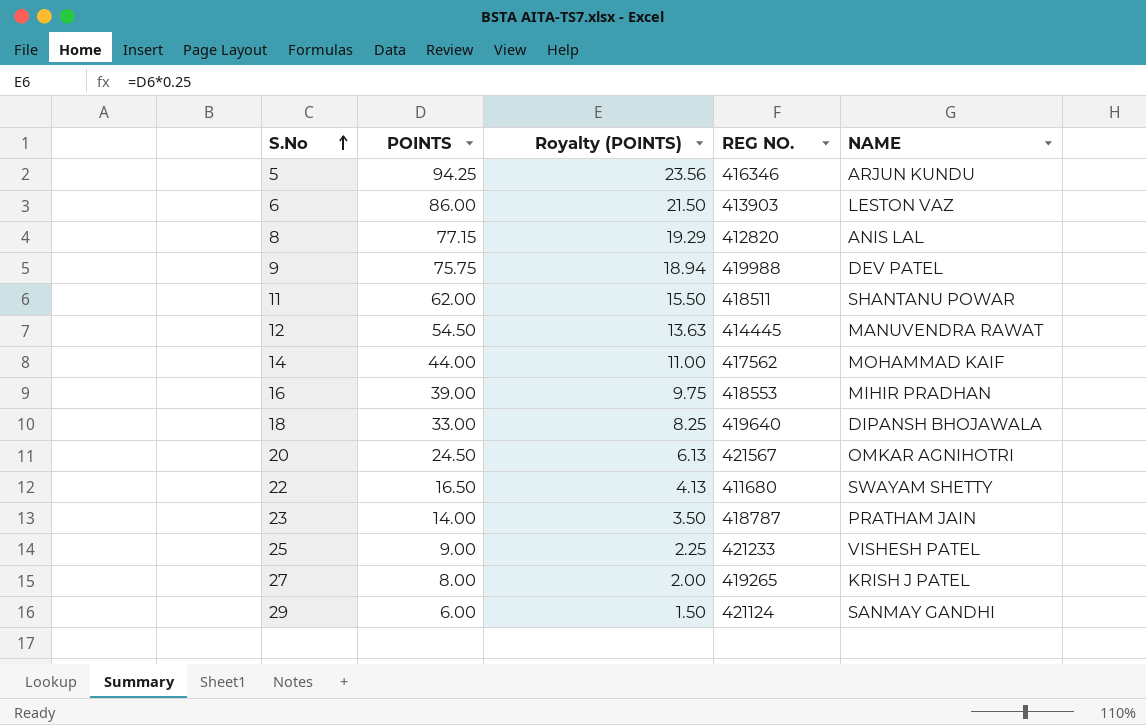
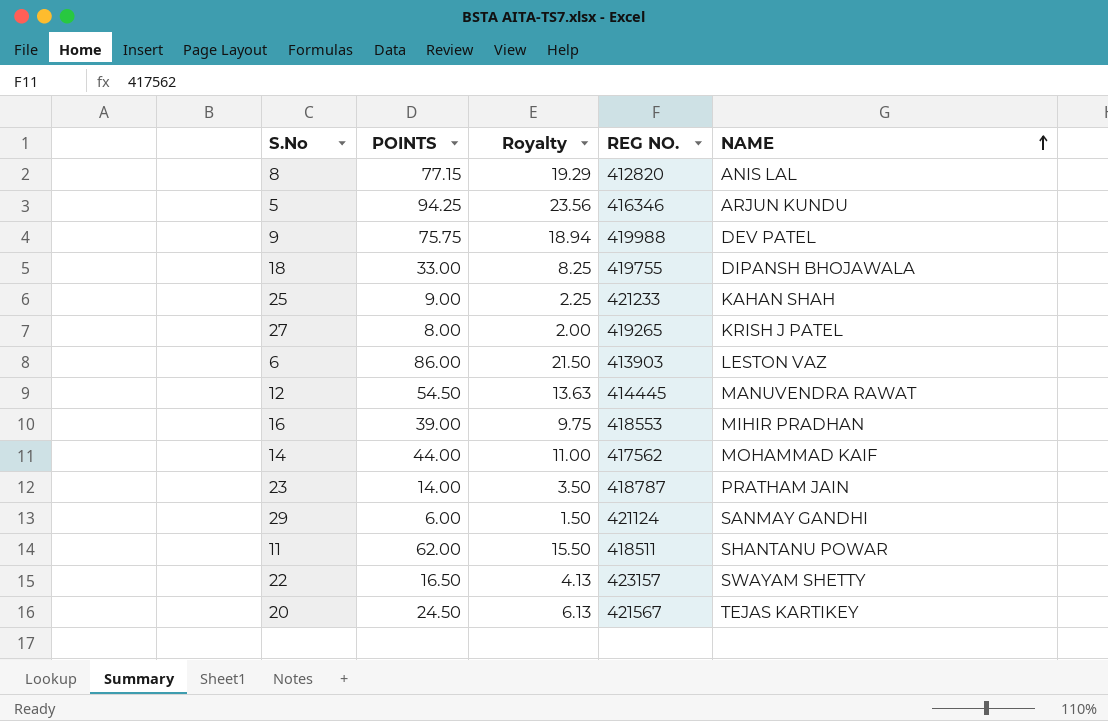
row order: S.No ascending -> NAME ascending
column name: Royalty (POINTS) -> Royalty
18 | REG NO.: 419640 -> 419755
25 | NAME: VISHESH PATEL -> KAHAN SHAH
22 | REG NO.: 411680 -> 423157
20 | NAME: OMKAR AGNIHOTRI -> TEJAS KARTIKEY

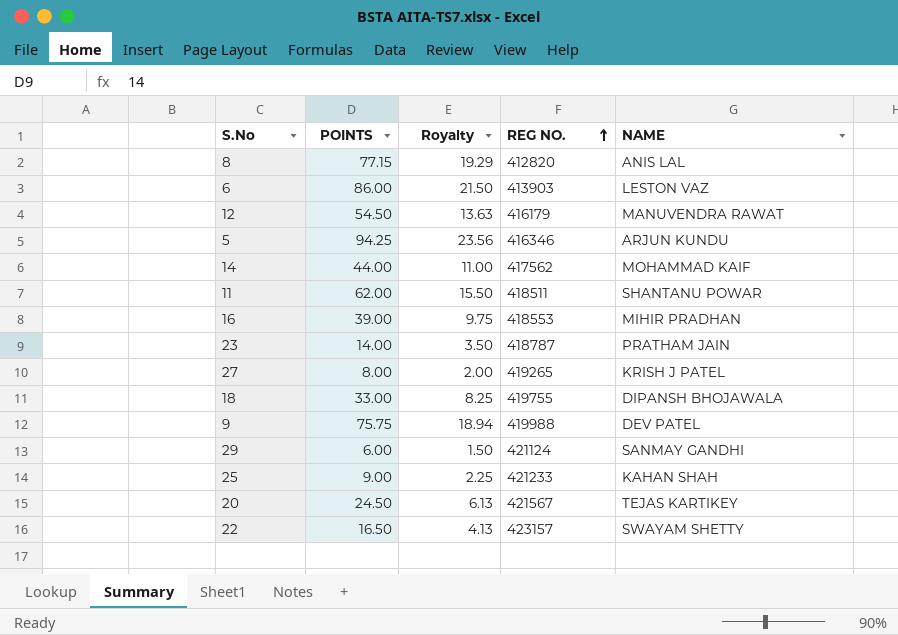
row order: NAME ascending -> REG NO. ascending
12 | REG NO.: 414445 -> 416179

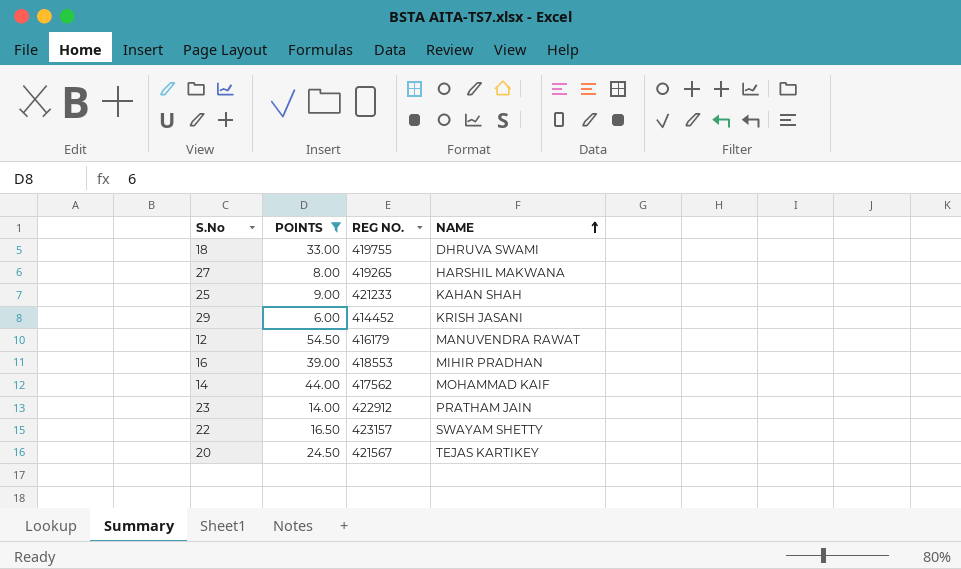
filter: none -> POINTS <= 54.50
row order: REG NO. ascending -> NAME ascending
column Royalty | formula: [POINTS] * 0.25 -> none
18 | NAME: DIPANSH BHOJAWALA -> DHRUVA SWAMI
27 | NAME: KRISH J PATEL -> HARSHIL MAKWANA
29 | REG NO.: 421124 -> 414452
29 | NAME: SANMAY GANDHI -> KRISH JASANI
23 | REG NO.: 418787 -> 422912

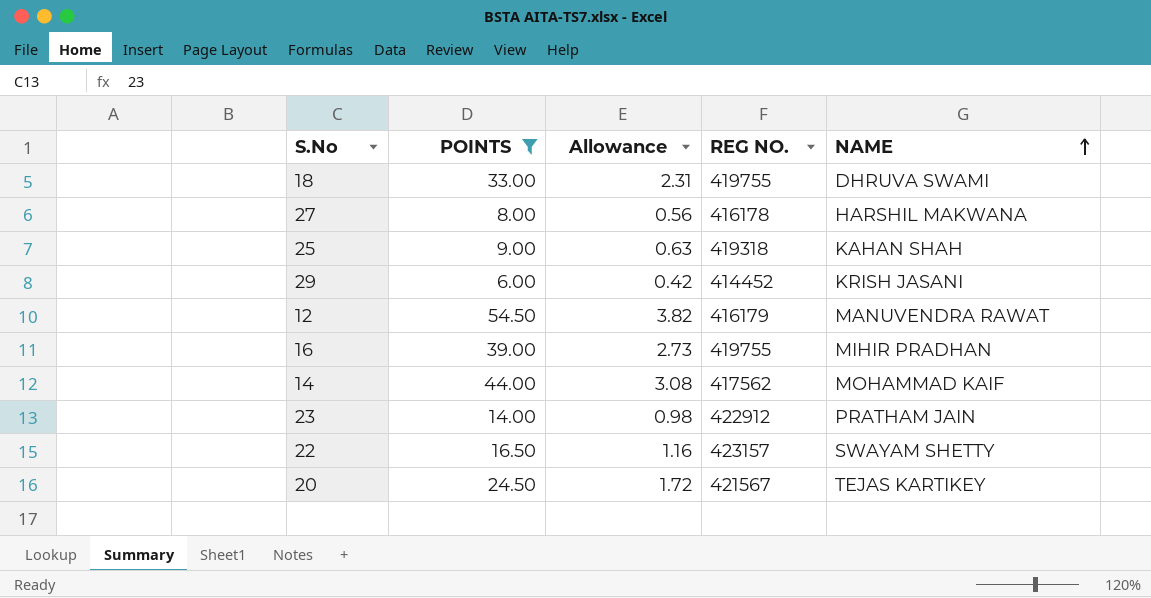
column Allowance | formula: none -> [POINTS] * 0.07
27 | REG NO.: 419265 -> 416178
25 | REG NO.: 421233 -> 419318
16 | REG NO.: 418553 -> 419755

